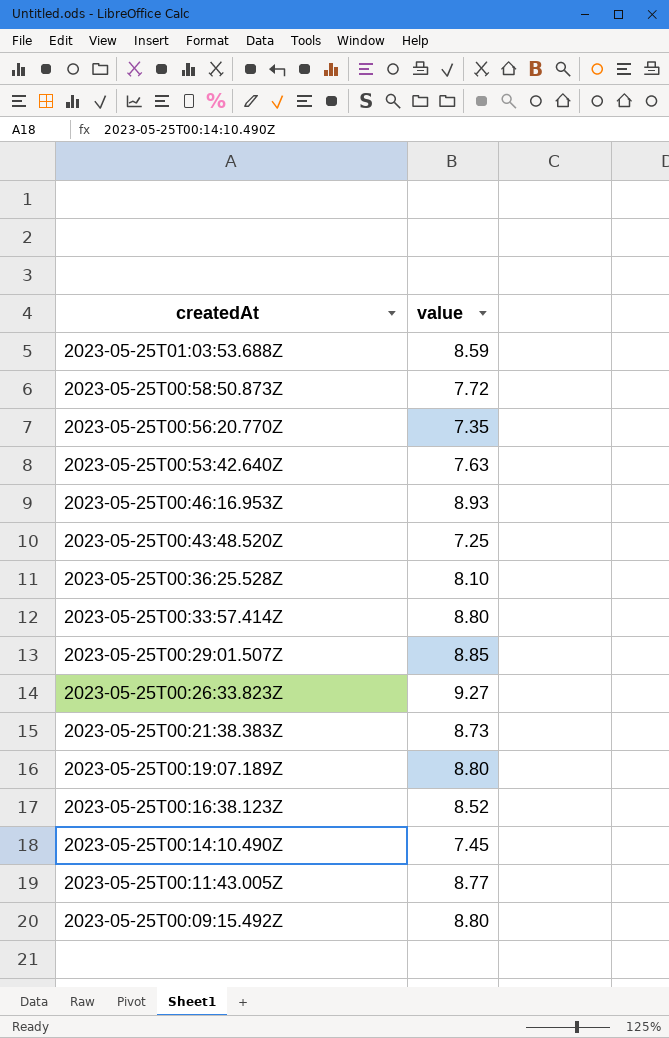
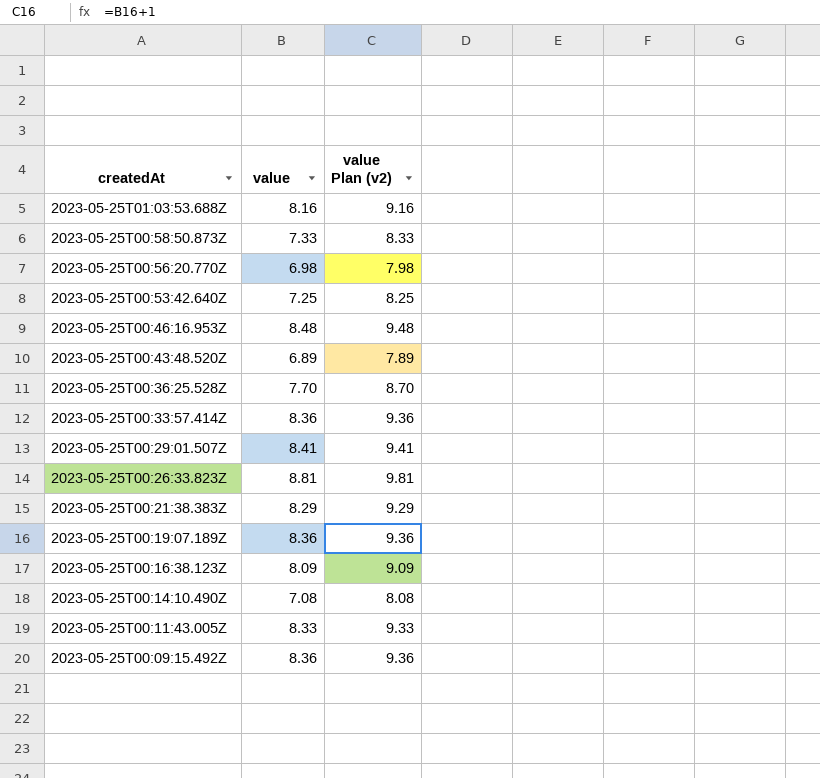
column value Plan (v2) | formula: none -> [value] + 1
2023-05-25T01:03:53.688Z | value: 8.59 -> 8.16
2023-05-25T00:58:50.873Z | value: 7.72 -> 7.33
2023-05-25T00:56:20.770Z | value: 7.35 -> 6.98
2023-05-25T00:53:42.640Z | value: 7.63 -> 7.25
2023-05-25T00:46:16.953Z | value: 8.93 -> 8.48
2023-05-25T00:43:48.520Z | value: 7.25 -> 6.89
2023-05-25T00:36:25.528Z | value: 8.10 -> 7.70
2023-05-25T00:33:57.414Z | value: 8.80 -> 8.36
2023-05-25T00:29:01.507Z | value: 8.85 -> 8.41
2023-05-25T00:26:33.823Z | value: 9.27 -> 8.81
2023-05-25T00:21:38.383Z | value: 8.73 -> 8.29
2023-05-25T00:19:07.189Z | value: 8.80 -> 8.36
2023-05-25T00:16:38.123Z | value: 8.52 -> 8.09
2023-05-25T00:14:10.490Z | value: 7.45 -> 7.08
2023-05-25T00:11:43.005Z | value: 8.77 -> 8.33
2023-05-25T00:09:15.492Z | value: 8.80 -> 8.36

